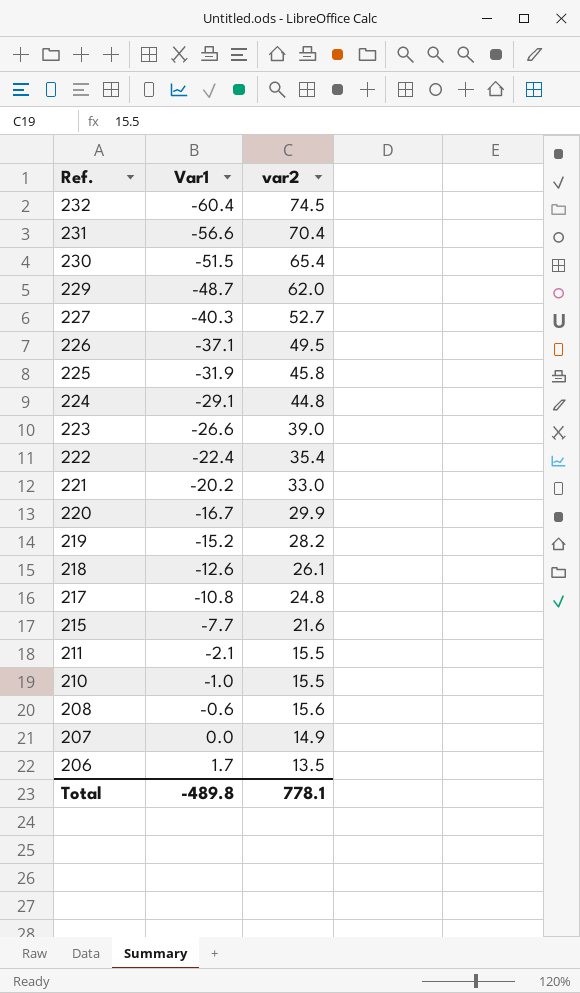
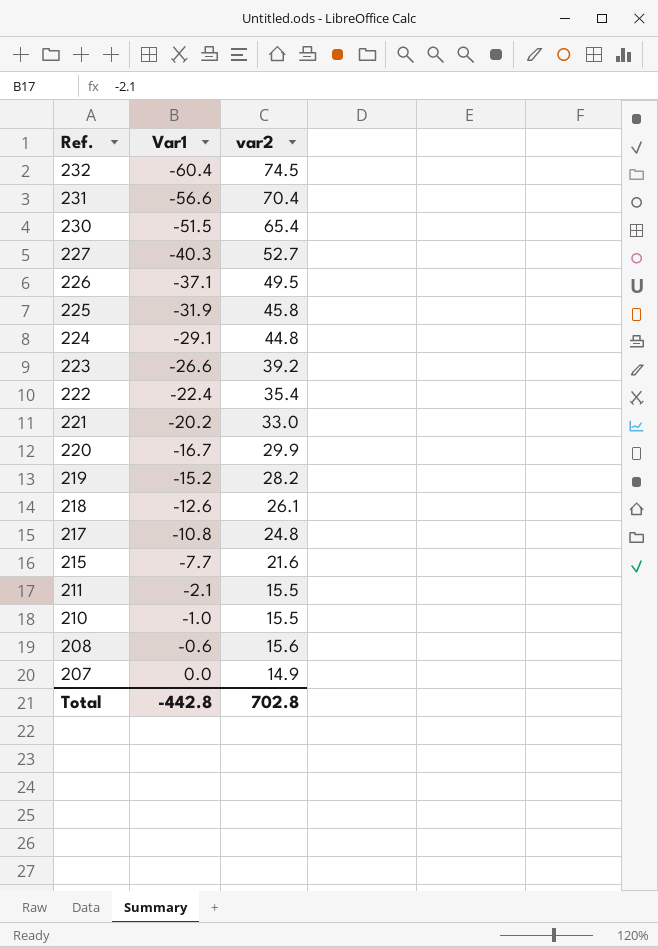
row 229: -48.7 | 62.0 -> none
row 206: 1.7 | 13.5 -> none
223 | var2: 39.0 -> 39.2
Total | Var1: -489.8 -> -442.8
Total | var2: 778.1 -> 702.8

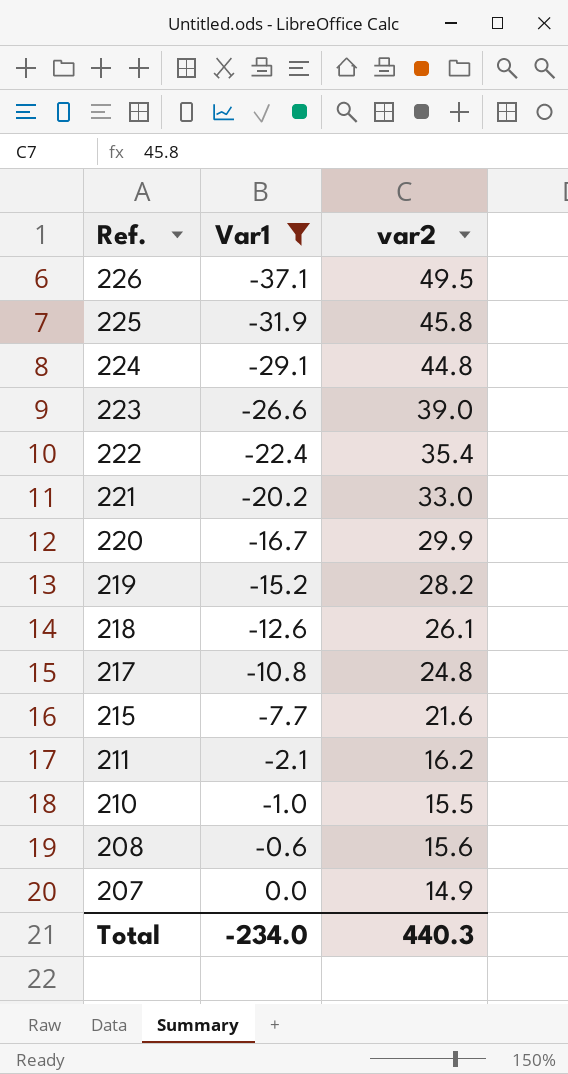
filter: none -> Var1 >= -37.1
223 | var2: 39.2 -> 39.0
211 | var2: 15.5 -> 16.2
Total | Var1: -442.8 -> -234.0
Total | var2: 702.8 -> 440.3

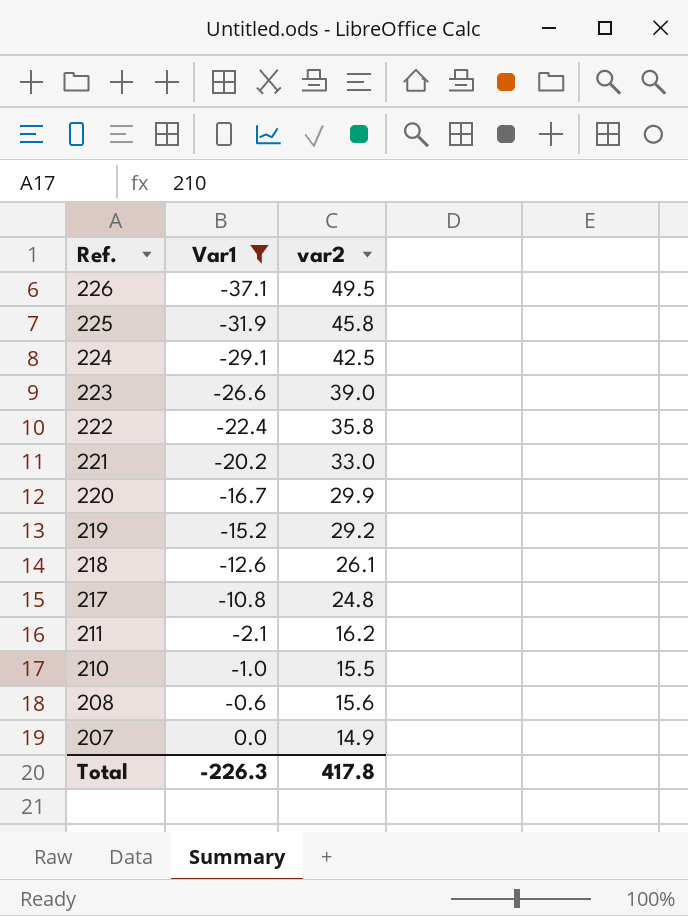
row 215: -7.7 | 21.6 -> none
224 | var2: 44.8 -> 42.5
222 | var2: 35.4 -> 35.8
219 | var2: 28.2 -> 29.2
Total | Var1: -234.0 -> -226.3
Total | var2: 440.3 -> 417.8

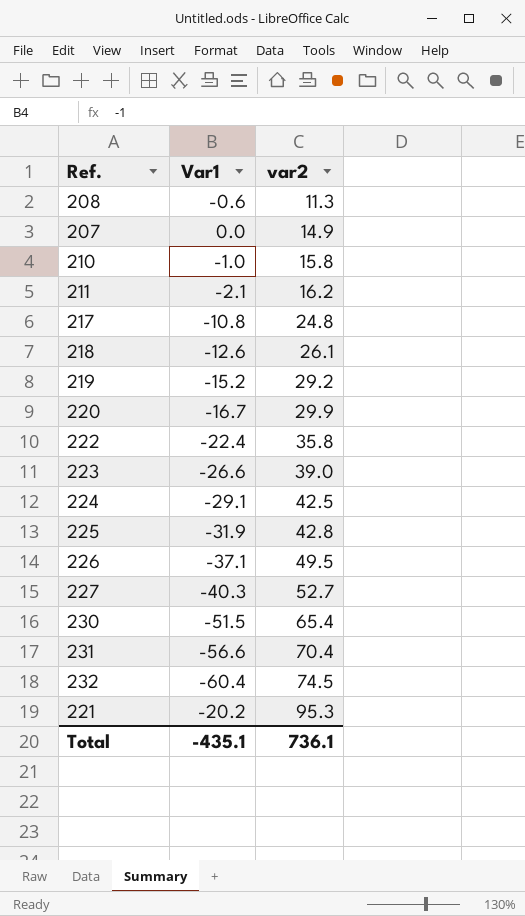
filter: Var1 >= -37.1 -> none
row order: Ref. descending -> var2 ascending
208 | var2: 15.6 -> 11.3
210 | var2: 15.5 -> 15.8
225 | var2: 45.8 -> 42.8
221 | var2: 33.0 -> 95.3
Total | Var1: -226.3 -> -435.1
Total | var2: 417.8 -> 736.1

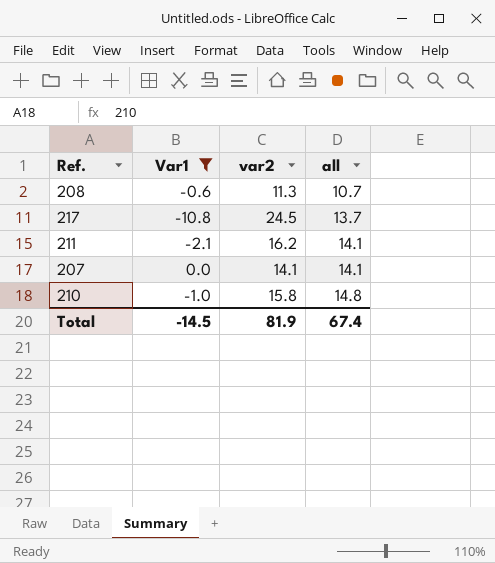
filter: none -> Var1 >= -10.8
row order: var2 ascending -> all ascending
column all | formula: none -> [Var1] + [var2]
217 | var2: 24.8 -> 24.5
207 | var2: 14.9 -> 14.1
Total | Var1: -435.1 -> -14.5
Total | var2: 736.1 -> 81.9

